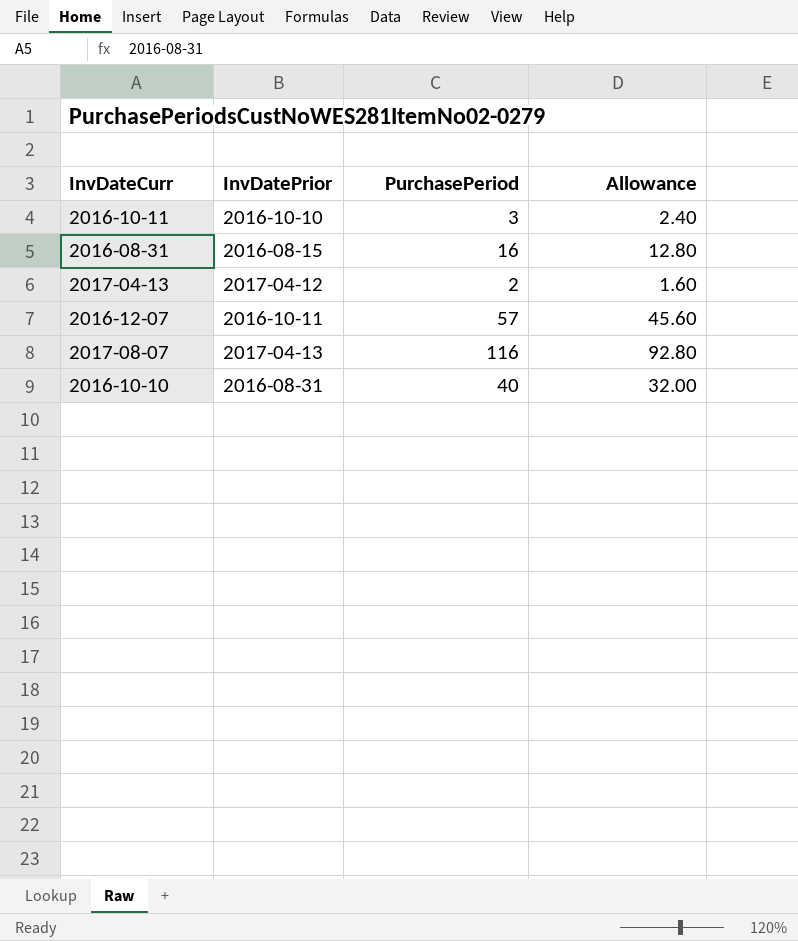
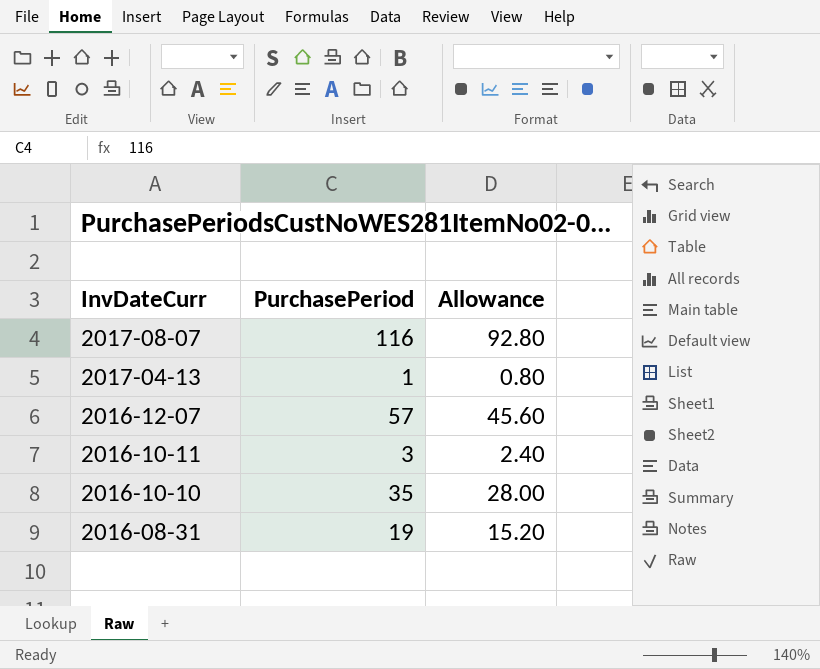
row order: none -> InvDateCurr descending
column InvDatePrior | position: 2 -> none
2017-04-13 | PurchasePeriod: 2 -> 1
2017-04-13 | Allowance: 1.60 -> 0.80
2016-10-10 | PurchasePeriod: 40 -> 35
2016-10-10 | Allowance: 32.00 -> 28.00
2016-08-31 | PurchasePeriod: 16 -> 19
2016-08-31 | Allowance: 12.80 -> 15.20

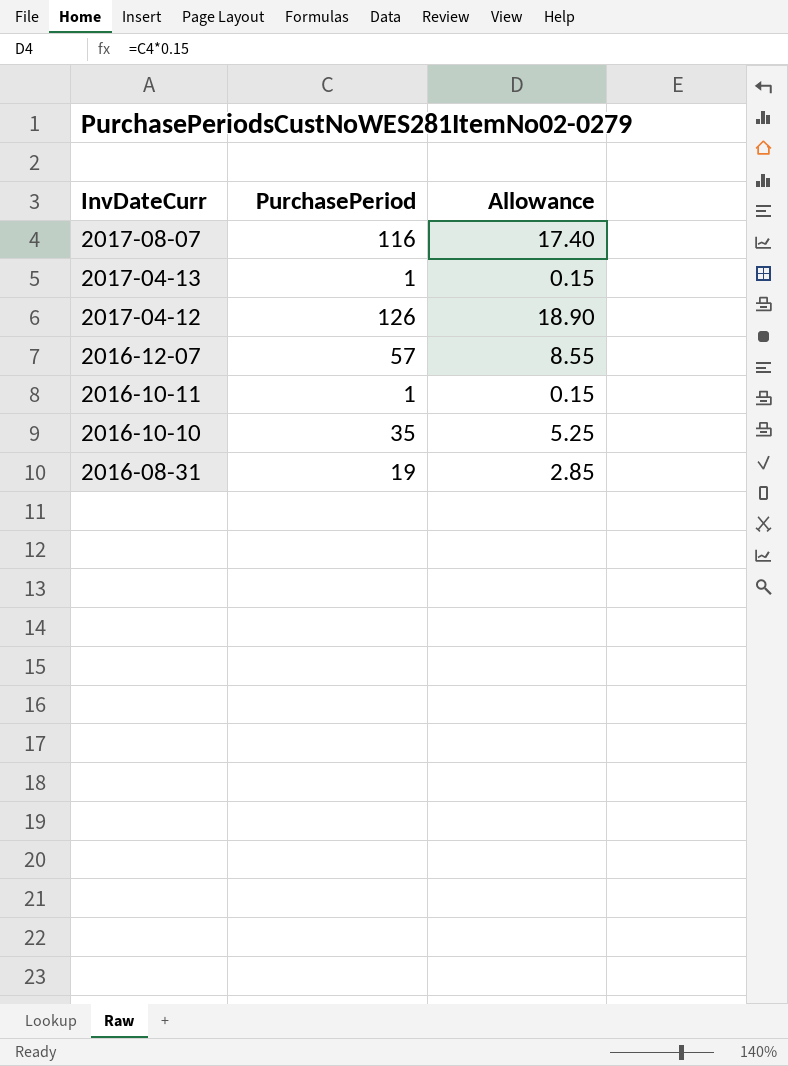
column Allowance | formula: [PurchasePeriod] * 0.8 -> [PurchasePeriod] * 0.15
row 2017-04-12: none -> 126 | 18.90
2016-10-11 | PurchasePeriod: 3 -> 1

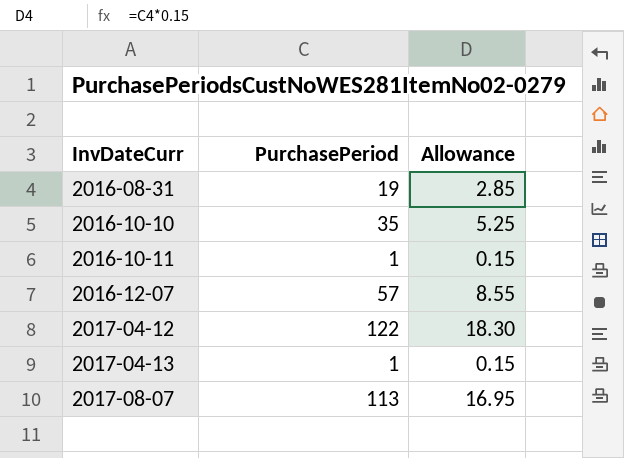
row order: InvDateCurr descending -> InvDateCurr ascending
2017-04-12 | PurchasePeriod: 126 -> 122
2017-04-12 | Allowance: 18.90 -> 18.30
2017-08-07 | PurchasePeriod: 116 -> 113
2017-08-07 | Allowance: 17.40 -> 16.95

